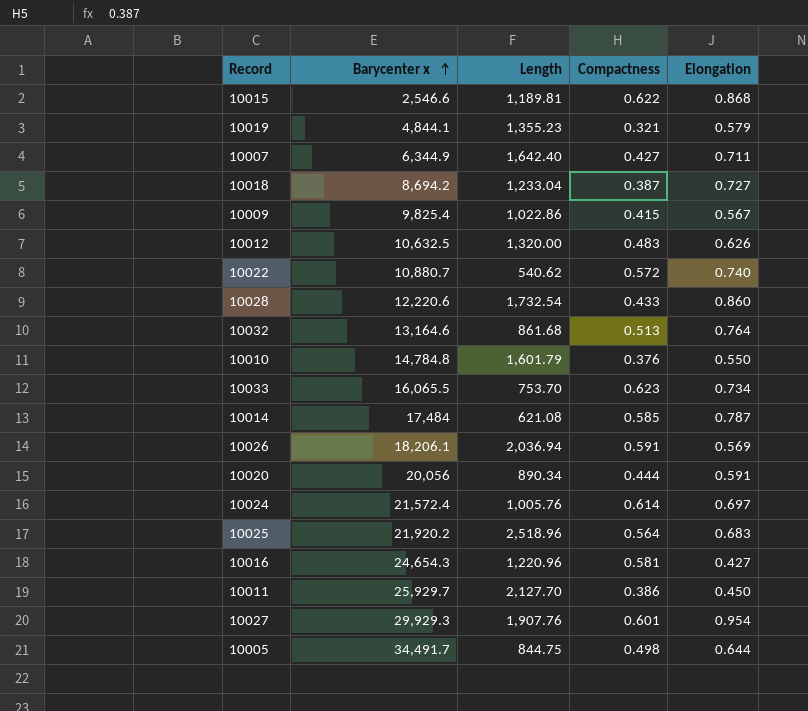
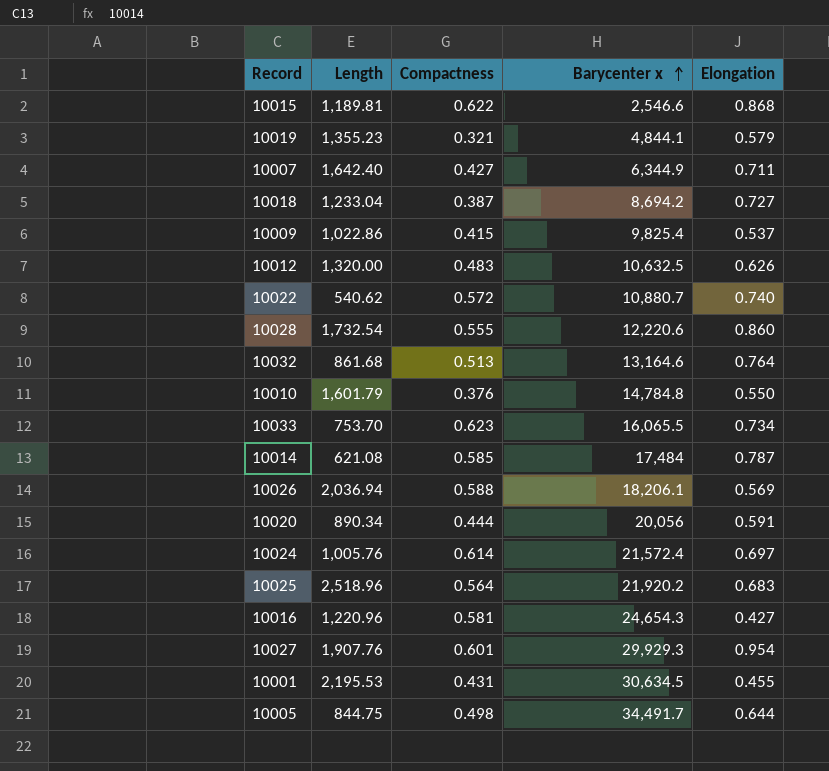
column Barycenter x | position: 2 -> 4
row 10011: 25,929.7 | 2,127.70 | 0.386 | 0.450 -> none
10009 | Elongation: 0.567 -> 0.537
10028 | Compactness: 0.433 -> 0.555
10026 | Compactness: 0.591 -> 0.588
row 10001: none -> 2,195.53 | 0.431 | 30,634.5 | 0.455

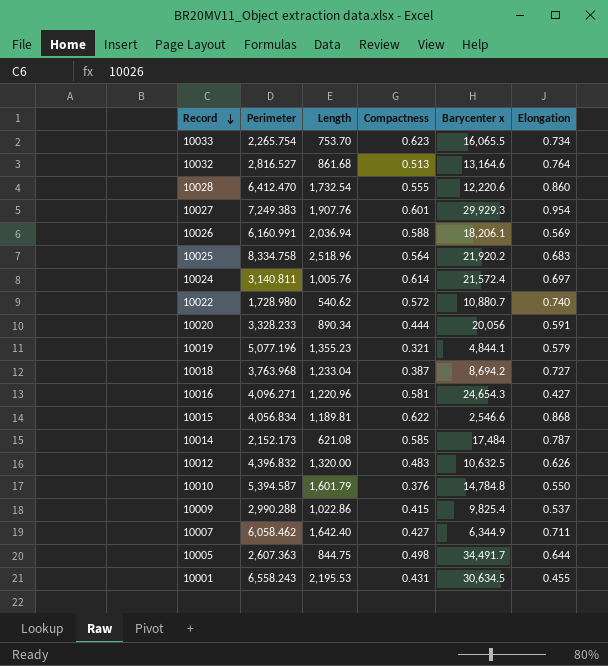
row order: Barycenter x ascending -> Record descending
column Perimeter | position: none -> 2

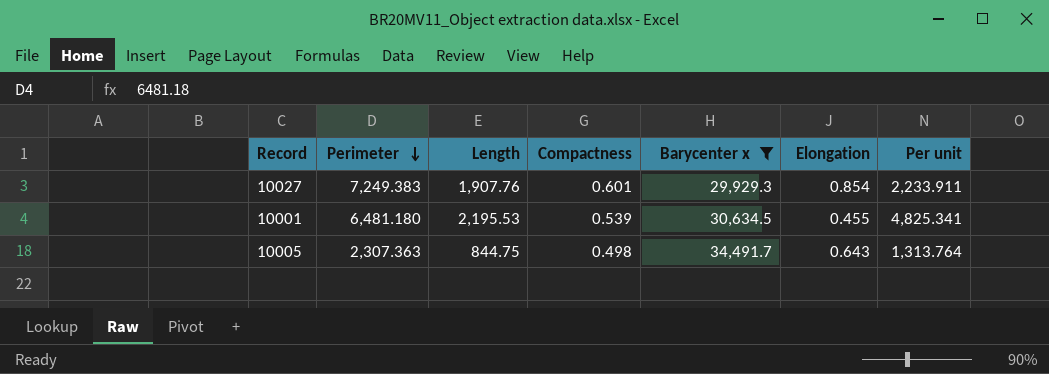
filter: none -> Barycenter x >= 29,929.3
row order: Record descending -> Perimeter descending
column Per unit | formula: none -> [Length] / [Elongation]
10027 | Elongation: 0.954 -> 0.854
10001 | Perimeter: 6,558.243 -> 6,481.180
10001 | Compactness: 0.431 -> 0.539
10005 | Perimeter: 2,607.363 -> 2,307.363
10005 | Elongation: 0.644 -> 0.643

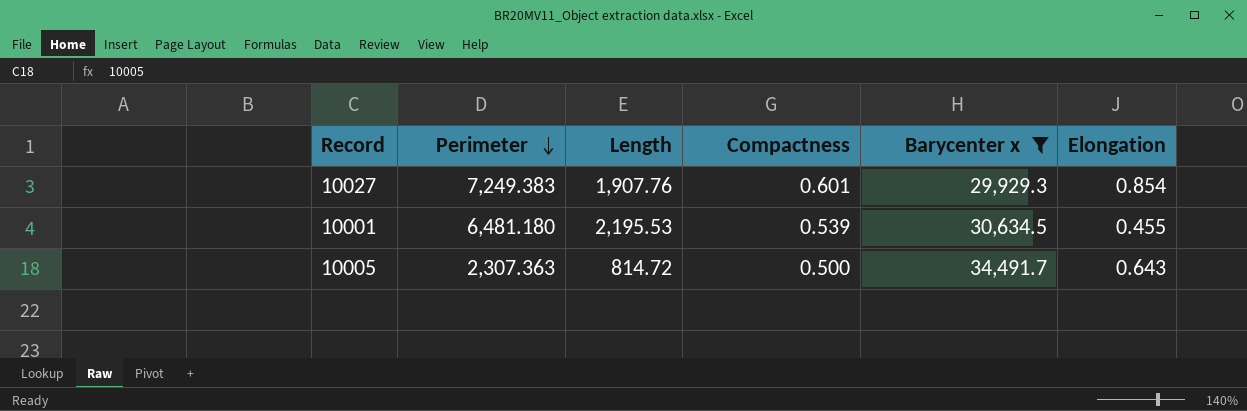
column Per unit | formula: [Length] / [Elongation] -> none
10005 | Length: 844.75 -> 814.72
10005 | Compactness: 0.498 -> 0.500

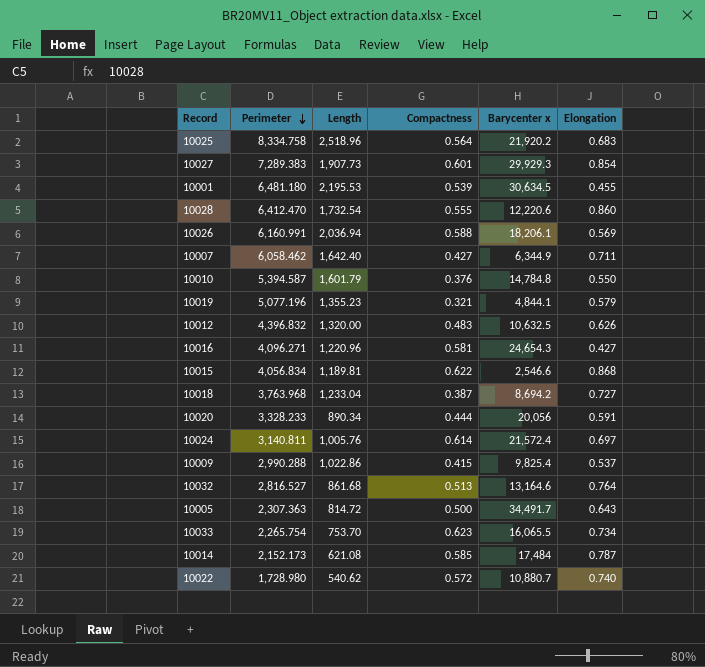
filter: Barycenter x >= 29,929.3 -> none
10027 | Perimeter: 7,249.383 -> 7,289.383
10027 | Length: 1,907.76 -> 1,907.73

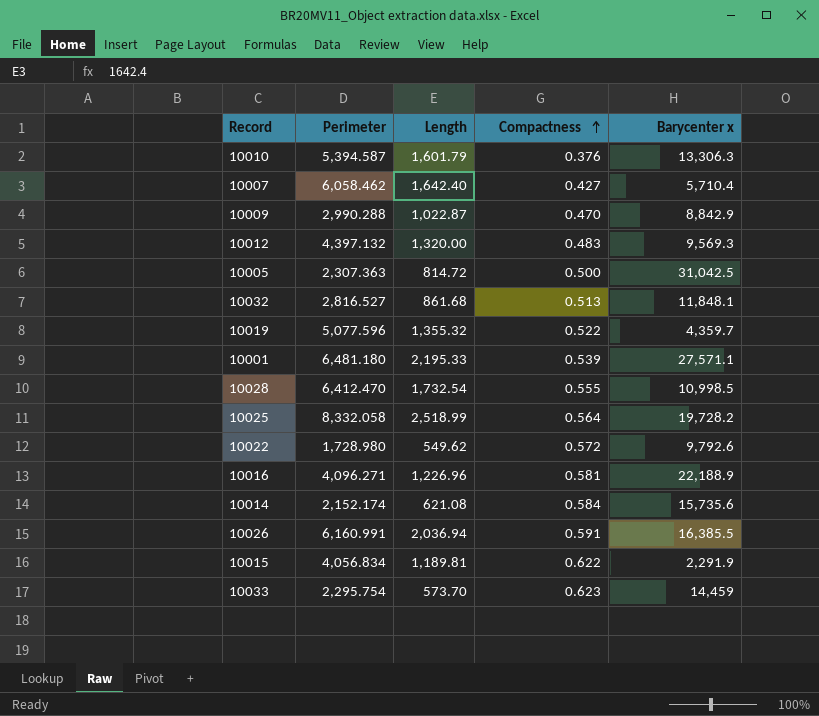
row order: Perimeter descending -> Compactness ascending
column Elongation | position: 6 -> none
row 10027: 7,289.383 | 1,907.73 | 0.601 | 29,929.3 | 0.854 -> none
row 10018: 3,763.968 | 1,233.04 | 0.387 | 8,694.2 | 0.727 -> none
row 10020: 3,328.233 | 890.34 | 0.444 | 20,056 | 0.591 -> none
row 10024: 3,140.811 | 1,005.76 | 0.614 | 21,572.4 | 0.697 -> none
10010 | Barycenter x: 14,784.8 -> 13,306.3
10007 | Barycenter x: 6,344.9 -> 5,710.4
10009 | Length: 1,022.86 -> 1,022.87
10009 | Compactness: 0.415 -> 0.470
10009 | Barycenter x: 9,825.4 -> 8,842.9
10012 | Perimeter: 4,396.832 -> 4,397.132
10012 | Barycenter x: 10,632.5 -> 9,569.3
10005 | Barycenter x: 34,491.7 -> 31,042.5
10032 | Barycenter x: 13,164.6 -> 11,848.1
10019 | Perimeter: 5,077.196 -> 5,077.596
10019 | Length: 1,355.23 -> 1,355.32
10019 | Compactness: 0.321 -> 0.522
10019 | Barycenter x: 4,844.1 -> 4,359.7
10001 | Length: 2,195.53 -> 2,195.33
10001 | Barycenter x: 30,634.5 -> 27,571.1
10028 | Barycenter x: 12,220.6 -> 10,998.5
10025 | Perimeter: 8,334.758 -> 8,332.058
10025 | Length: 2,518.96 -> 2,518.99
10025 | Barycenter x: 21,920.2 -> 19,728.2
10022 | Length: 540.62 -> 549.62
10022 | Barycenter x: 10,880.7 -> 9,792.6
10016 | Length: 1,220.96 -> 1,226.96
10016 | Barycenter x: 24,654.3 -> 22,188.9
10014 | Perimeter: 2,152.173 -> 2,152.174
10014 | Compactness: 0.585 -> 0.584
10014 | Barycenter x: 17,484 -> 15,735.6
10026 | Compactness: 0.588 -> 0.591
10026 | Barycenter x: 18,206.1 -> 16,385.5
10015 | Barycenter x: 2,546.6 -> 2,291.9
10033 | Perimeter: 2,265.754 -> 2,295.754
10033 | Length: 753.70 -> 573.70
10033 | Barycenter x: 16,065.5 -> 14,459

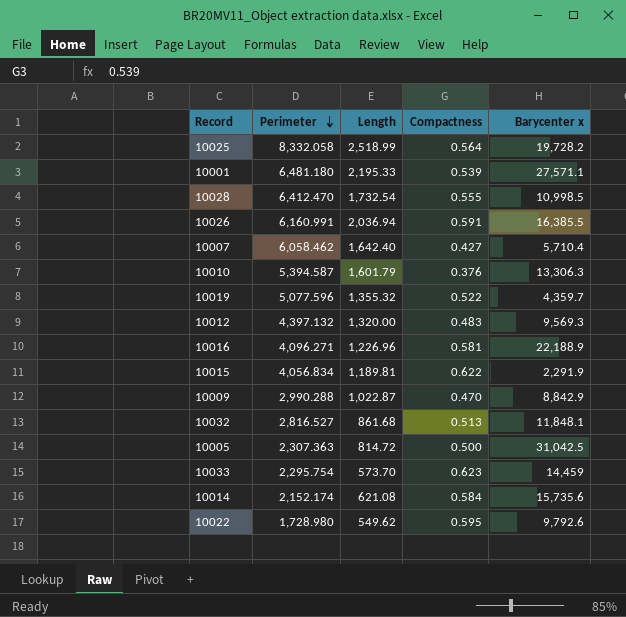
row order: Compactness ascending -> Perimeter descending
10022 | Compactness: 0.572 -> 0.595

